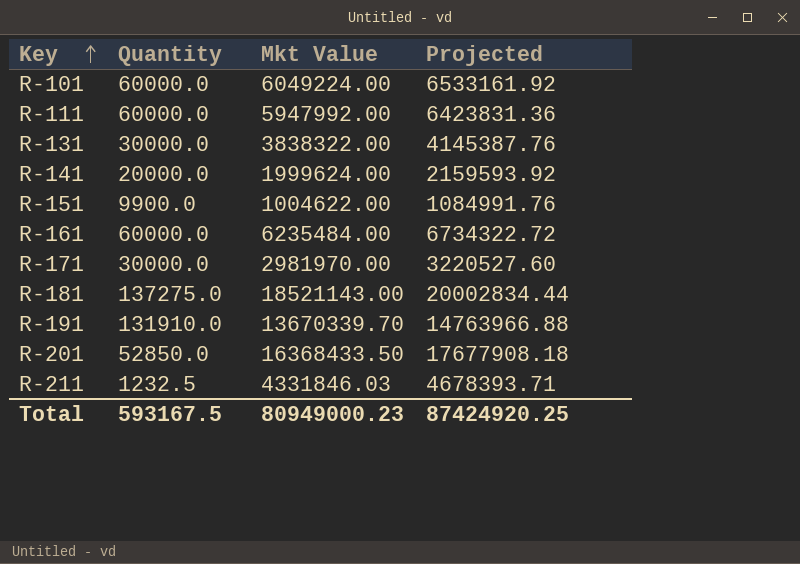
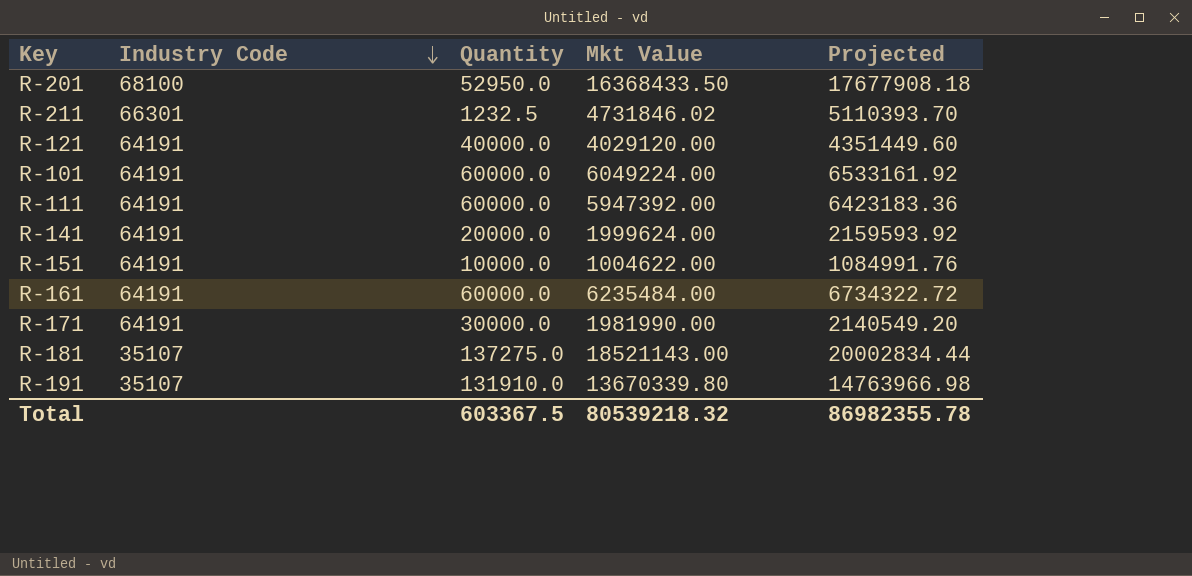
row order: Key ascending -> Industry Code descending
column Industry Code | position: none -> 2
row R-131: 30000.0 | 3838322.00 | 4145387.76 -> none
R-201 | Quantity: 52850.0 -> 52950.0
R-211 | Mkt Value: 4331846.03 -> 4731846.02
R-211 | Projected: 4678393.71 -> 5110393.70
row R-121: none -> 64191 | 40000.0 | 4029120.00 | 4351449.60
R-111 | Mkt Value: 5947992.00 -> 5947392.00
R-111 | Projected: 6423831.36 -> 6423183.36
R-151 | Quantity: 9900.0 -> 10000.0
R-171 | Mkt Value: 2981970.00 -> 1981990.00
R-171 | Projected: 3220527.60 -> 2140549.20
R-191 | Mkt Value: 13670339.70 -> 13670339.80
R-191 | Projected: 14763966.88 -> 14763966.98
Total | Quantity: 593167.5 -> 603367.5
Total | Mkt Value: 80949000.23 -> 80539218.32
Total | Projected: 87424920.25 -> 86982355.78

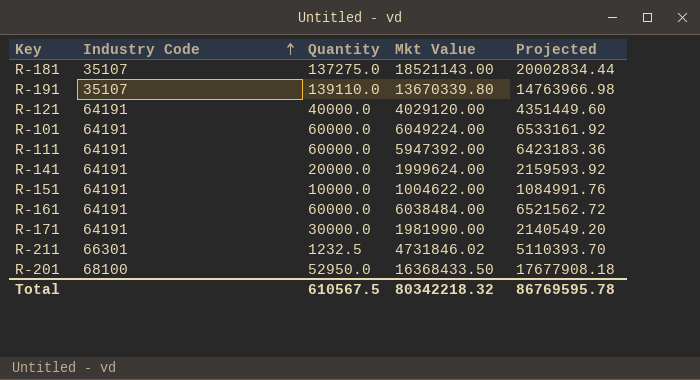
row order: Industry Code descending -> Industry Code ascending
R-191 | Quantity: 131910.0 -> 139110.0
R-161 | Mkt Value: 6235484.00 -> 6038484.00
R-161 | Projected: 6734322.72 -> 6521562.72
Total | Quantity: 603367.5 -> 610567.5
Total | Mkt Value: 80539218.32 -> 80342218.32
Total | Projected: 86982355.78 -> 86769595.78

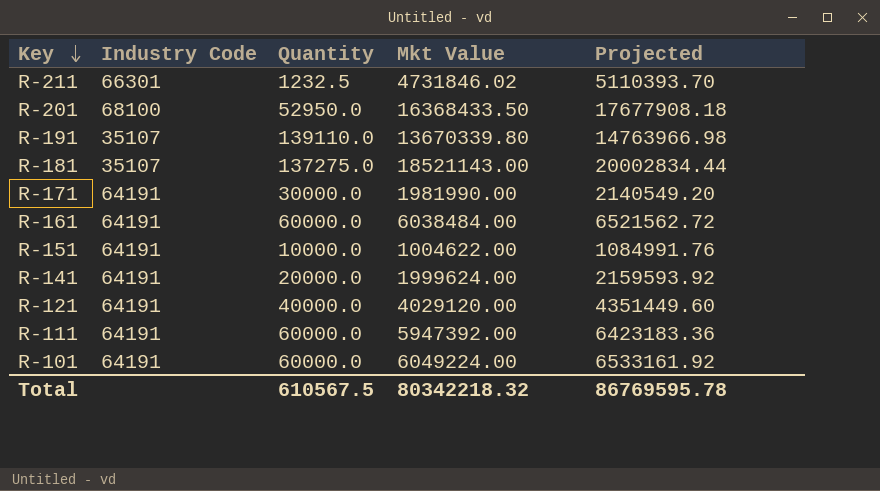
row order: Industry Code ascending -> Key descending

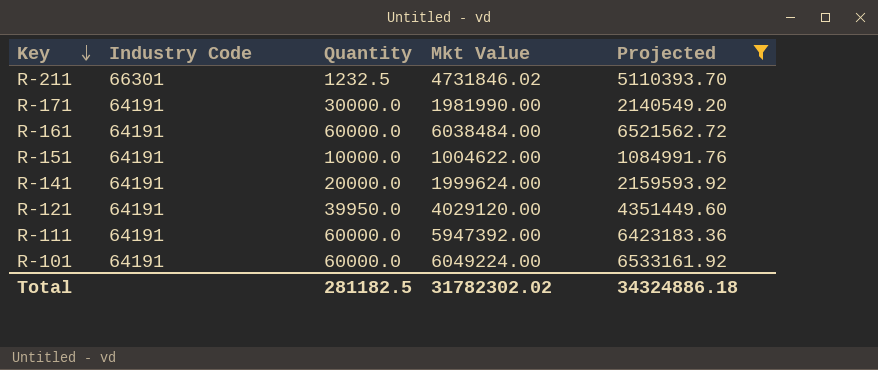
filter: none -> Projected <= 6533161.92
R-121 | Quantity: 40000.0 -> 39950.0
Total | Quantity: 610567.5 -> 281182.5
Total | Mkt Value: 80342218.32 -> 31782302.02
Total | Projected: 86769595.78 -> 34324886.18

